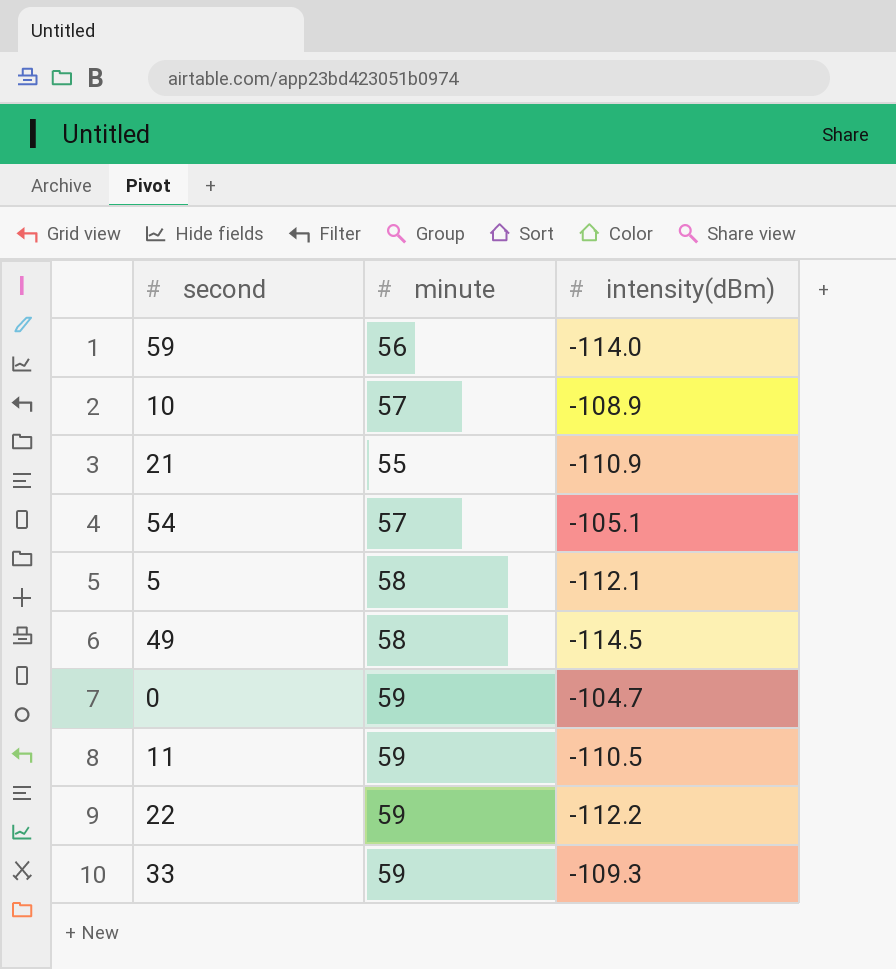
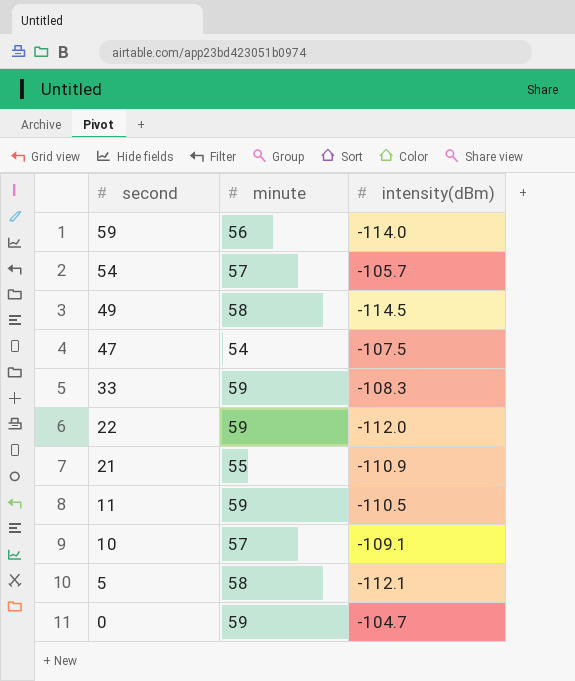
row order: none -> second descending
54 | intensity(dBm): -105.1 -> -105.7
row 47: none -> 54 | -107.5
33 | intensity(dBm): -109.3 -> -108.3
22 | intensity(dBm): -112.2 -> -112.0
10 | intensity(dBm): -108.9 -> -109.1

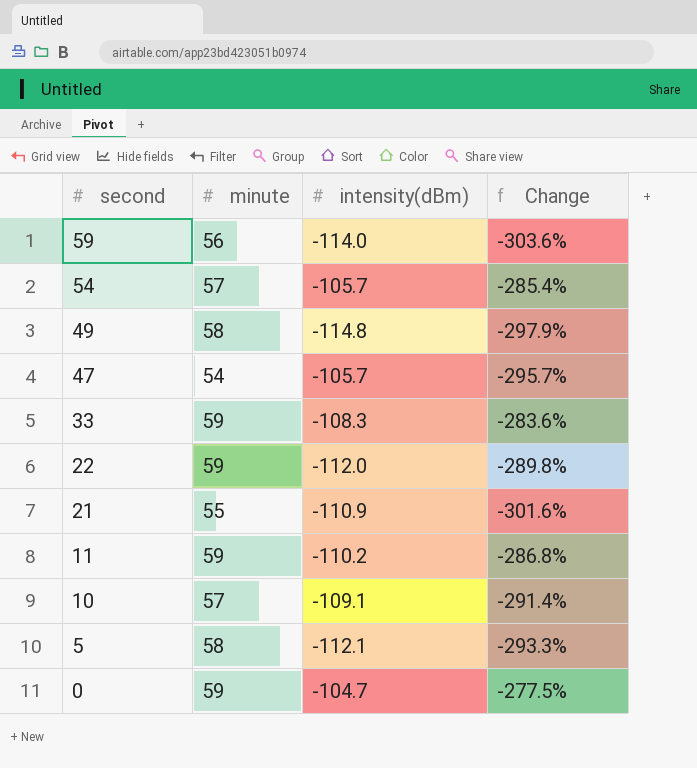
column Change | formula: none -> ([intensity(dBm)] - [minute]) / [minute]
49 | intensity(dBm): -114.5 -> -114.8
47 | intensity(dBm): -107.5 -> -105.7
11 | intensity(dBm): -110.5 -> -110.2

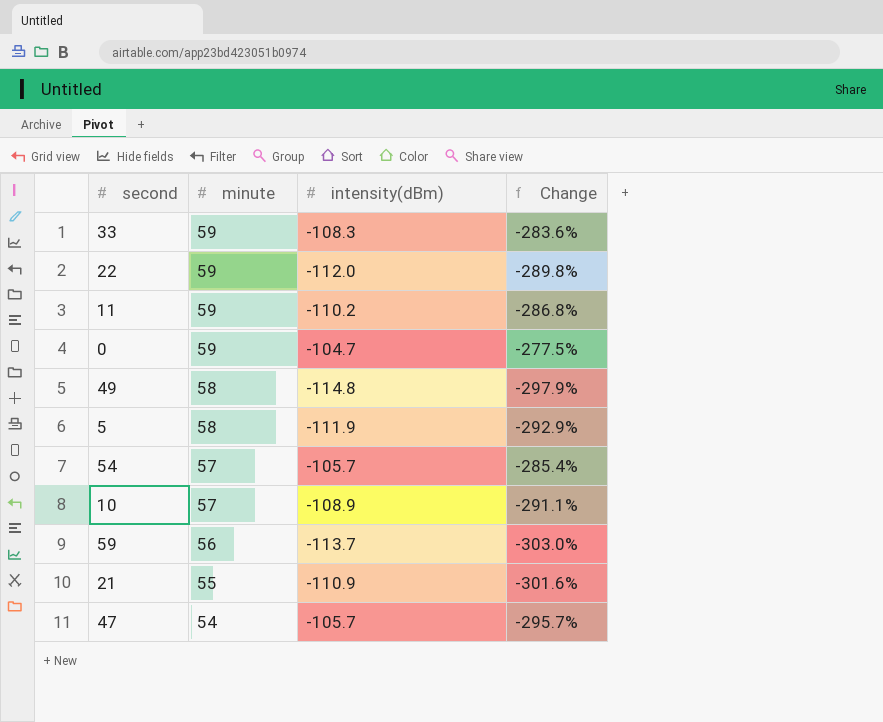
row order: second descending -> minute descending
5 | intensity(dBm): -112.1 -> -111.9
5 | Change: -293.3% -> -292.9%
10 | intensity(dBm): -109.1 -> -108.9
10 | Change: -291.4% -> -291.1%
59 | intensity(dBm): -114.0 -> -113.7
59 | Change: -303.6% -> -303.0%

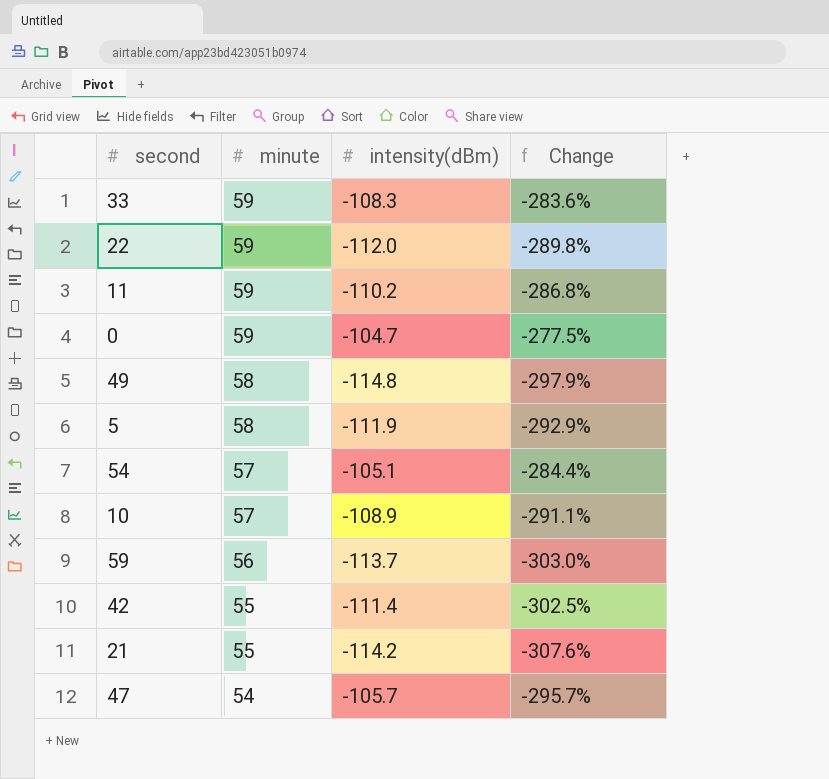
54 | intensity(dBm): -105.7 -> -105.1
54 | Change: -285.4% -> -284.4%
row 42: none -> 55 | -111.4 | -302.5%
21 | intensity(dBm): -110.9 -> -114.2
21 | Change: -301.6% -> -307.6%

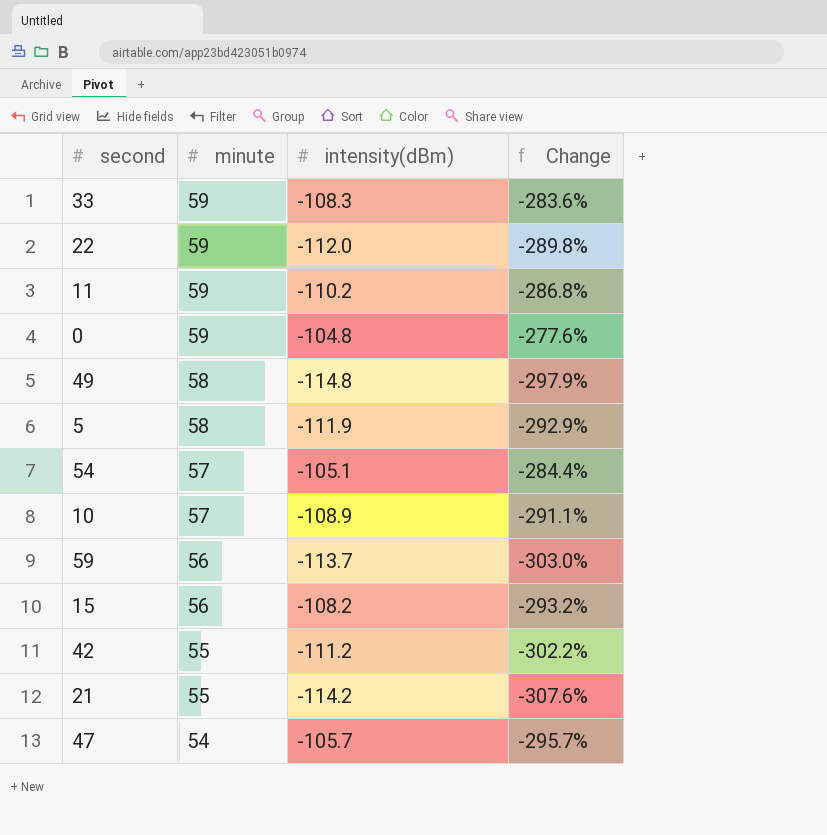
0 | intensity(dBm): -104.7 -> -104.8
0 | Change: -277.5% -> -277.6%
row 15: none -> 56 | -108.2 | -293.2%
42 | intensity(dBm): -111.4 -> -111.2
42 | Change: -302.5% -> -302.2%

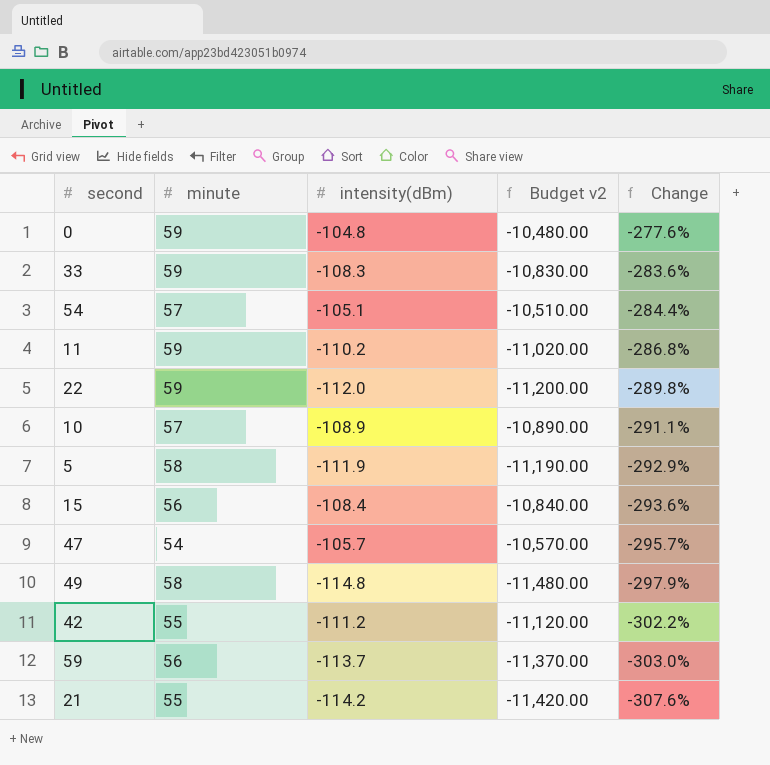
row order: minute descending -> Change descending
column Budget v2 | formula: none -> [intensity(dBm)] * 100
15 | intensity(dBm): -108.2 -> -108.4
15 | Change: -293.2% -> -293.6%

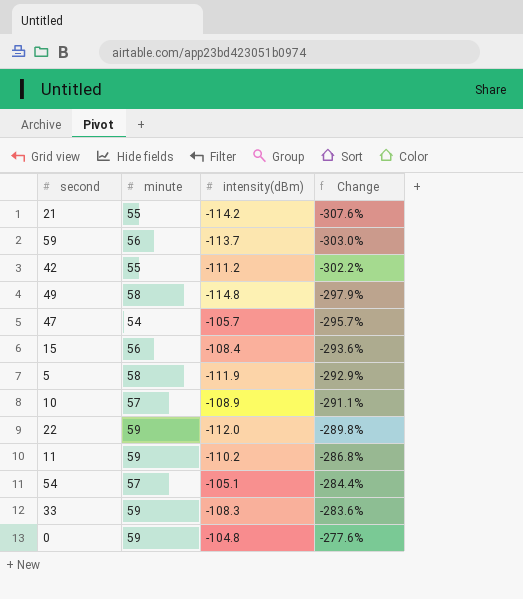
row order: Change descending -> Change ascending
column Budget v2 | formula: [intensity(dBm)] * 100 -> none

